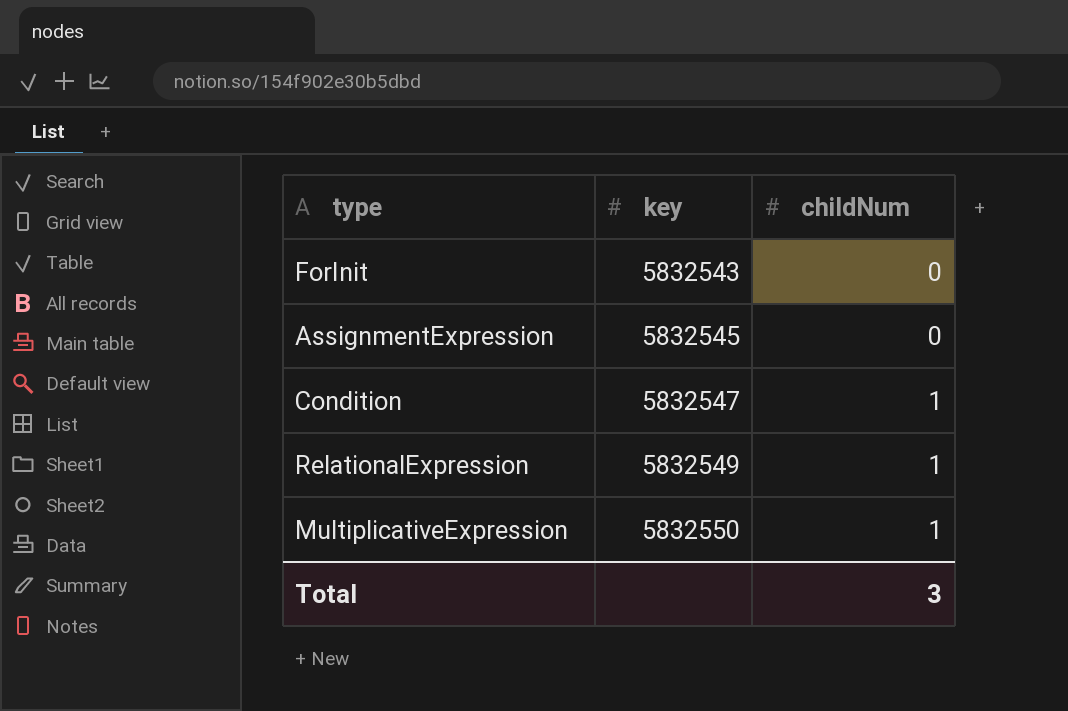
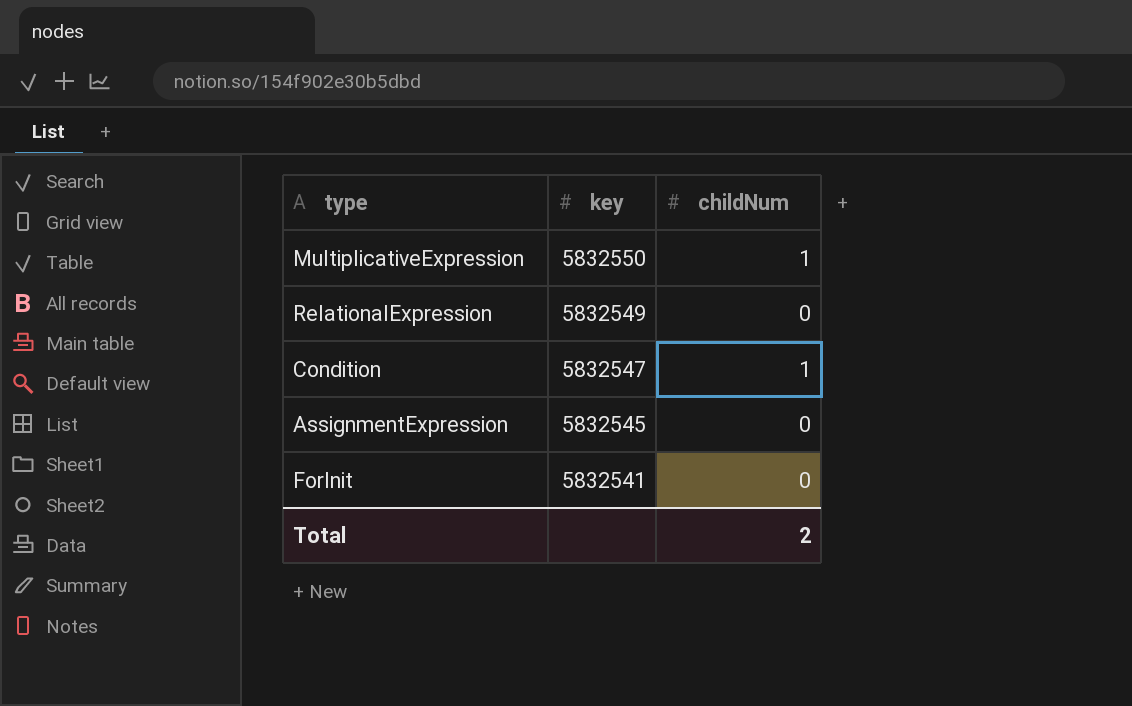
row order: key ascending -> key descending
RelationalExpression | childNum: 1 -> 0
ForInit | key: 5832543 -> 5832541
Total | childNum: 3 -> 2

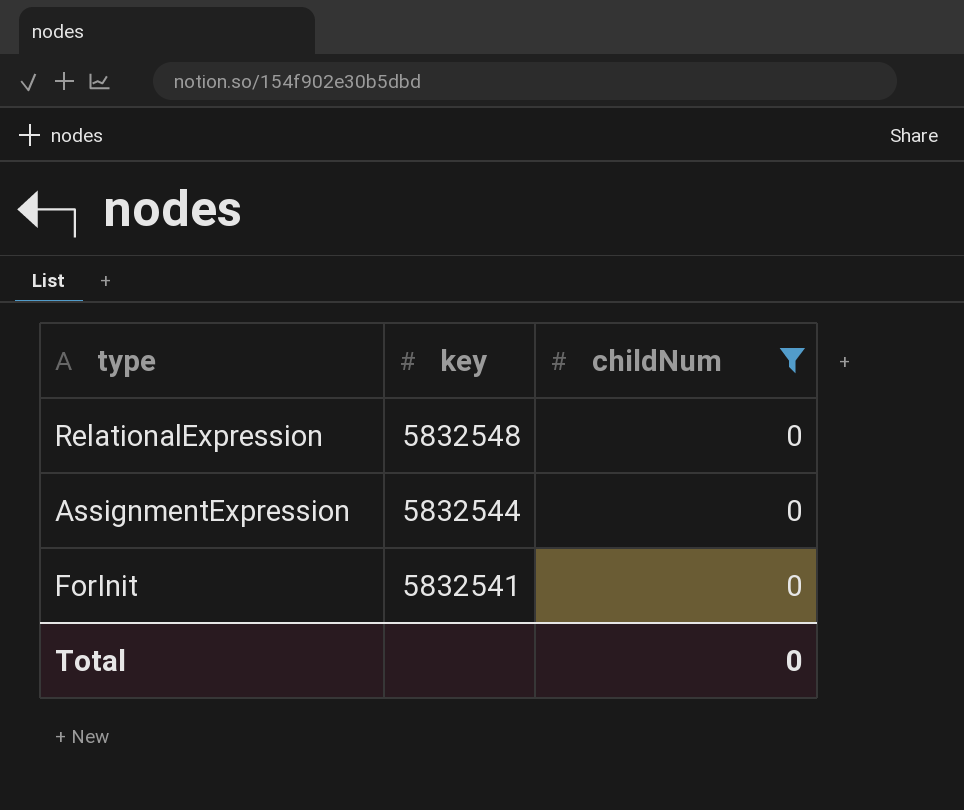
filter: none -> childNum = 0
RelationalExpression | key: 5832549 -> 5832548
AssignmentExpression | key: 5832545 -> 5832544
Total | childNum: 2 -> 0

